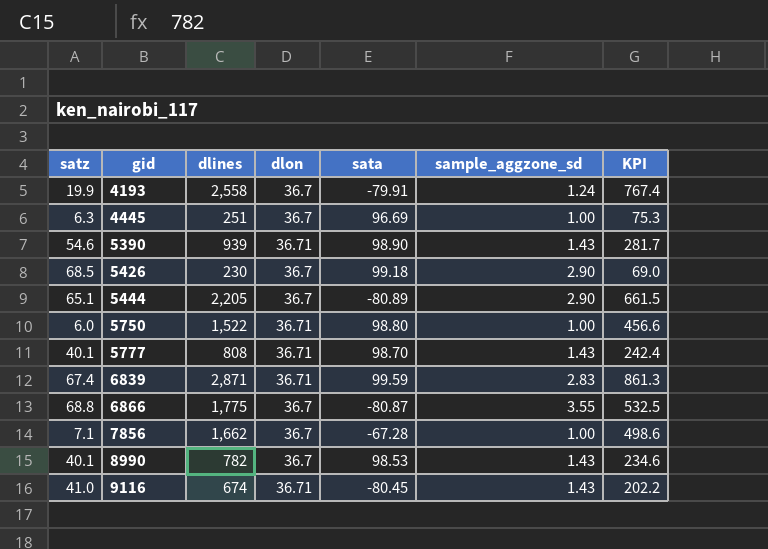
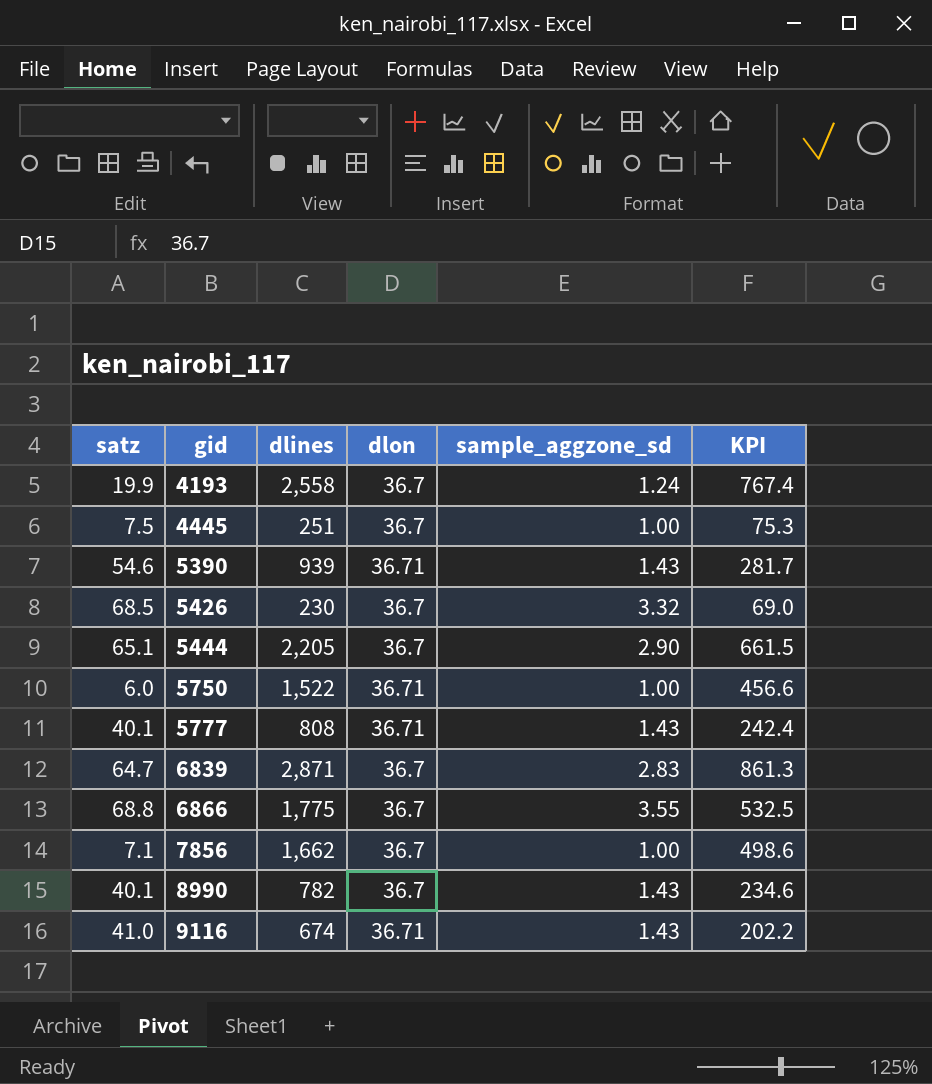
column sata | position: 5 -> none
4445 | satz: 6.3 -> 7.5
5426 | sample_aggzone_sd: 2.90 -> 3.32
6839 | satz: 67.4 -> 64.7
6839 | dlon: 36.71 -> 36.7

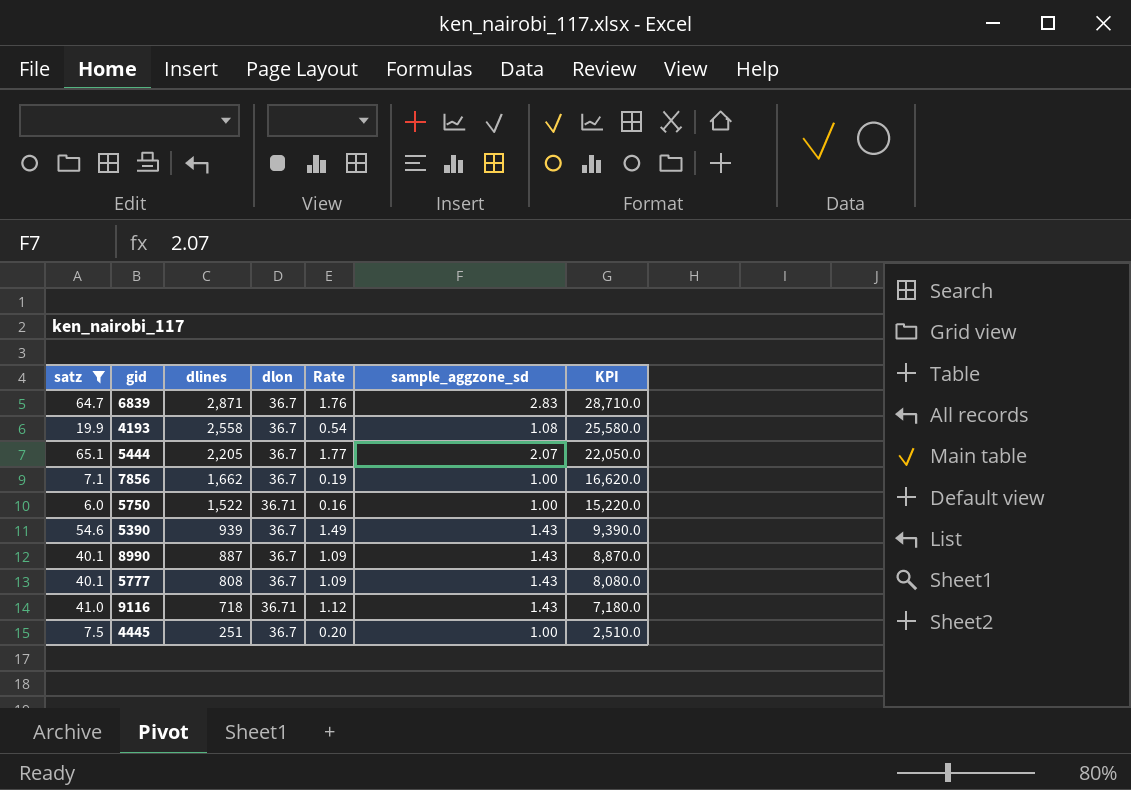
filter: none -> satz <= 65.1
row order: gid ascending -> dlines descending
column Rate | formula: none -> [satz] / [dlon]
column KPI | formula: [dlines] * 0.3 -> [dlines] * 10
4193 | sample_aggzone_sd: 1.24 -> 1.08
5444 | sample_aggzone_sd: 2.90 -> 2.07
5390 | dlon: 36.71 -> 36.7
8990 | dlines: 782 -> 887
5777 | dlon: 36.71 -> 36.7
9116 | dlines: 674 -> 718

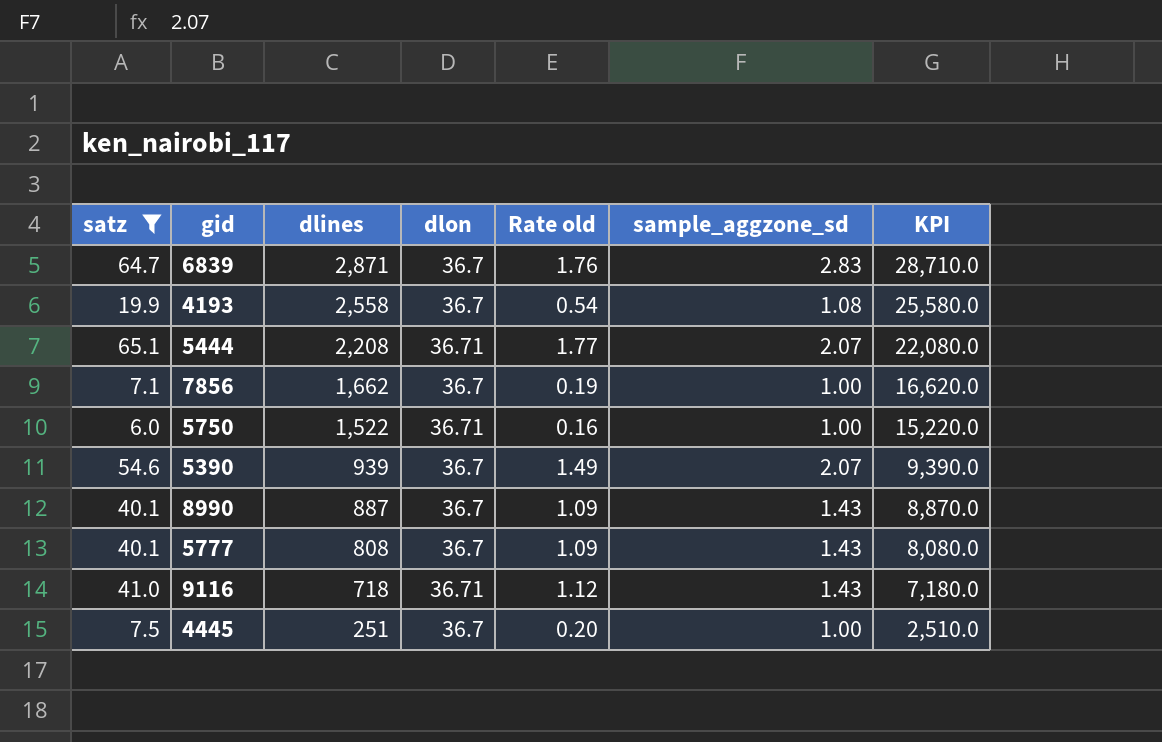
column name: Rate -> Rate old
5444 | dlines: 2,205 -> 2,208
5444 | dlon: 36.7 -> 36.71
5444 | KPI: 22,050.0 -> 22,080.0
5390 | sample_aggzone_sd: 1.43 -> 2.07

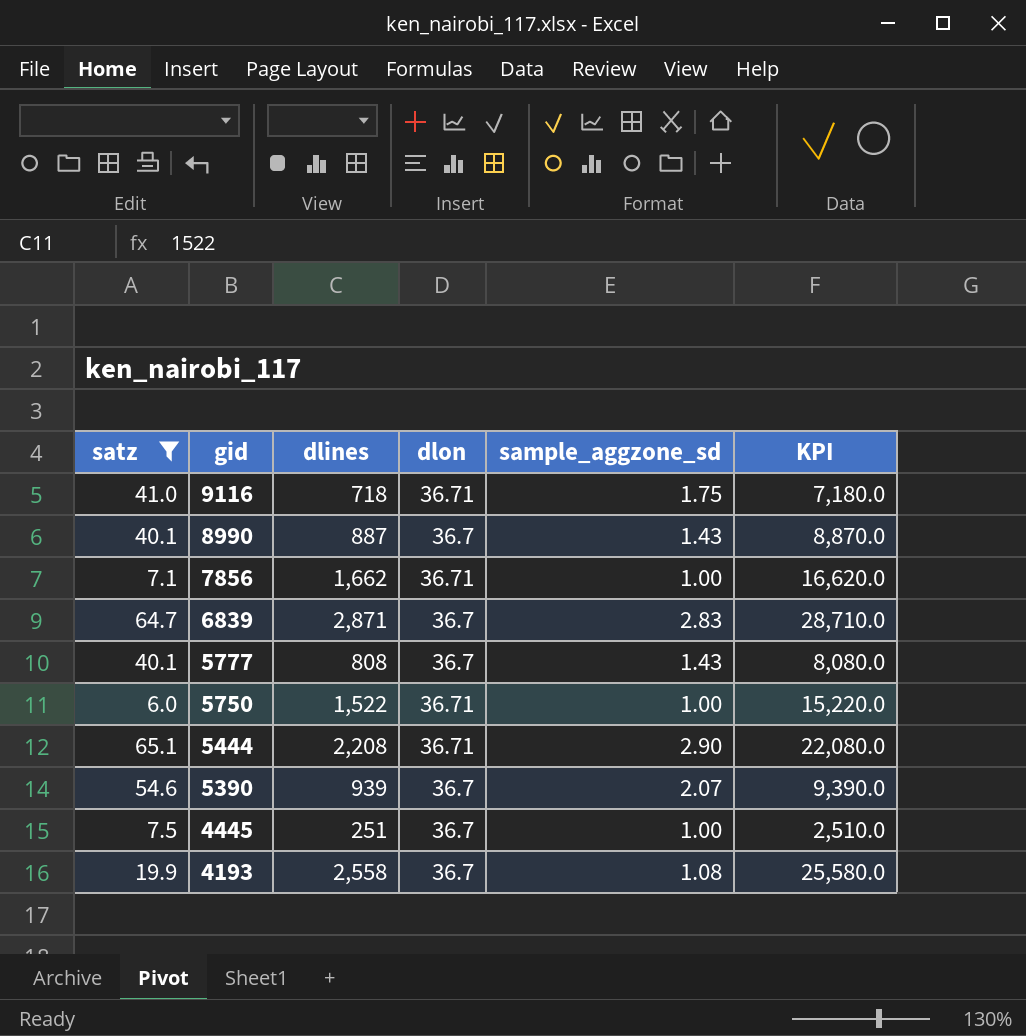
row order: dlines descending -> gid descending
column Rate old | formula: [satz] / [dlon] -> none
9116 | sample_aggzone_sd: 1.43 -> 1.75
7856 | dlon: 36.7 -> 36.71
5444 | sample_aggzone_sd: 2.07 -> 2.90

